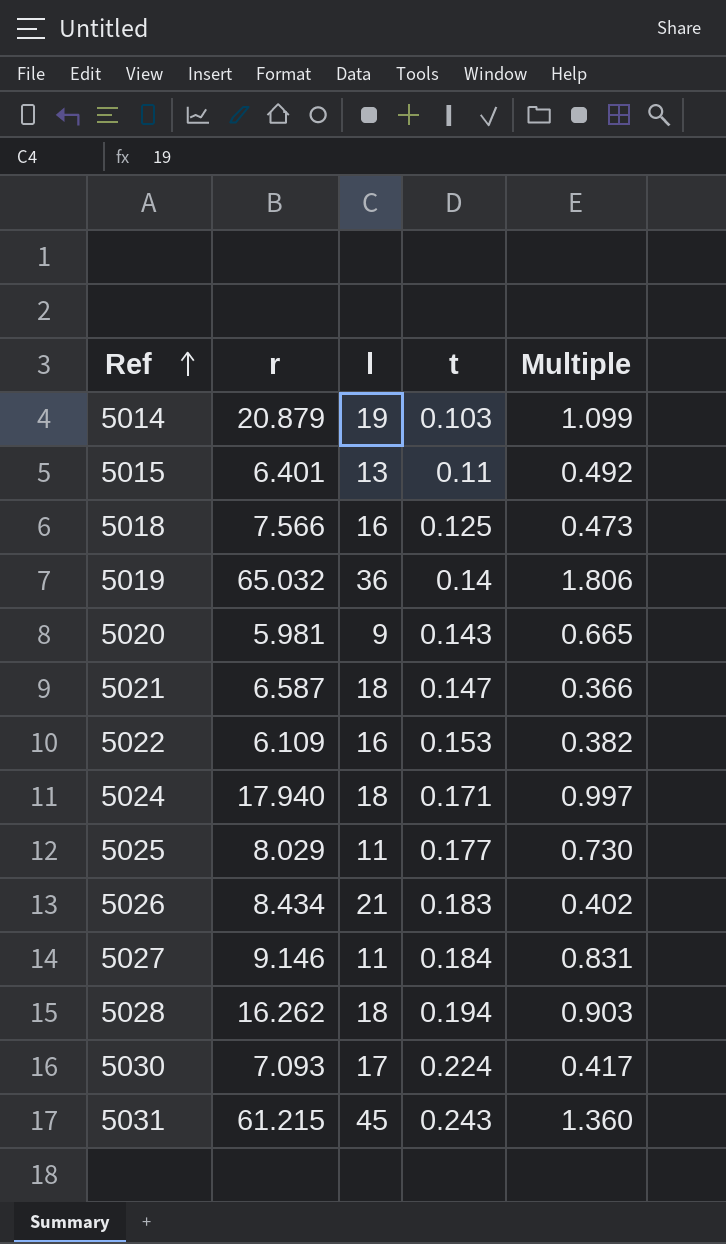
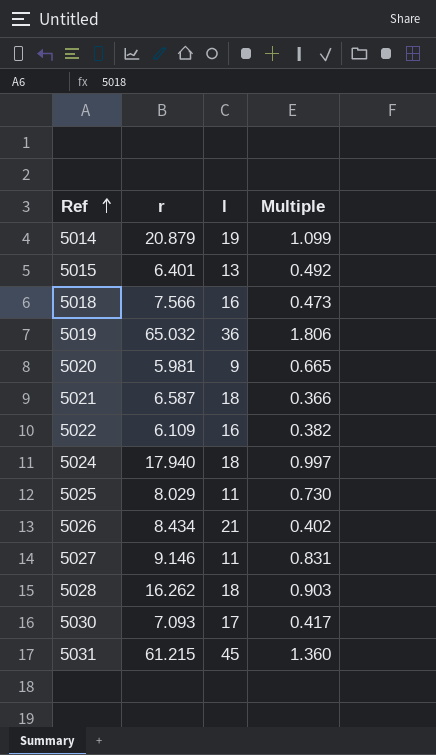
column t | position: 4 -> none

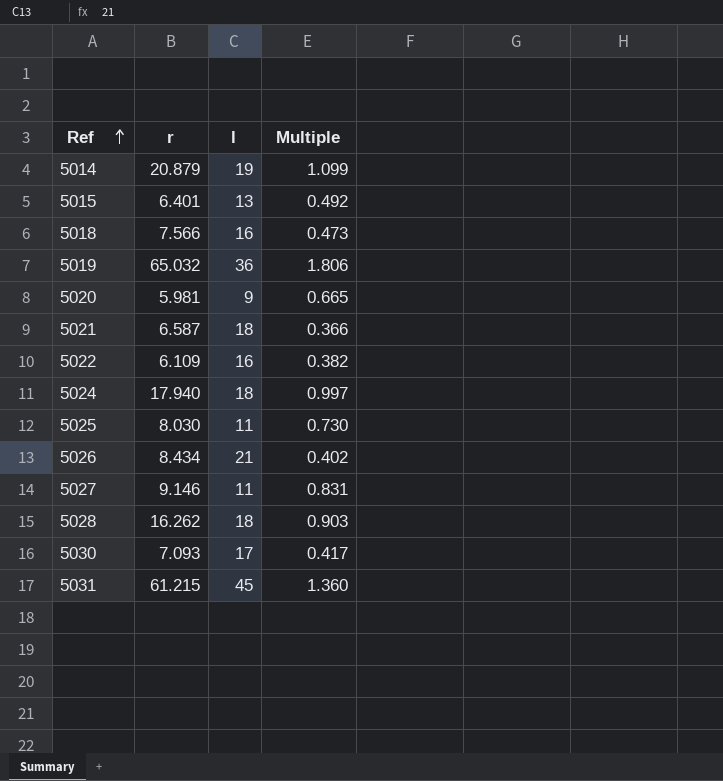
5025 | r: 8.029 -> 8.030

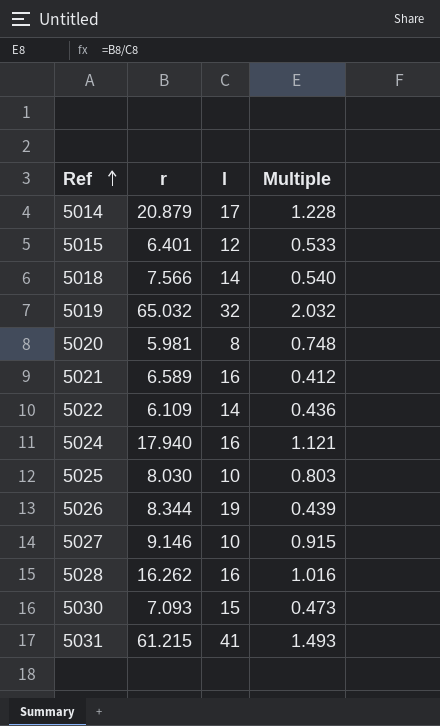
5014 | l: 19 -> 17
5014 | Multiple: 1.099 -> 1.228
5015 | l: 13 -> 12
5015 | Multiple: 0.492 -> 0.533
5018 | l: 16 -> 14
5018 | Multiple: 0.473 -> 0.540
5019 | l: 36 -> 32
5019 | Multiple: 1.806 -> 2.032
5020 | l: 9 -> 8
5020 | Multiple: 0.665 -> 0.748
5021 | r: 6.587 -> 6.589
5021 | l: 18 -> 16
5021 | Multiple: 0.366 -> 0.412
5022 | l: 16 -> 14
5022 | Multiple: 0.382 -> 0.436
5024 | l: 18 -> 16
5024 | Multiple: 0.997 -> 1.121
5025 | l: 11 -> 10
5025 | Multiple: 0.730 -> 0.803
5026 | r: 8.434 -> 8.344
5026 | l: 21 -> 19
5026 | Multiple: 0.402 -> 0.439
5027 | l: 11 -> 10
5027 | Multiple: 0.831 -> 0.915
5028 | l: 18 -> 16
5028 | Multiple: 0.903 -> 1.016
5030 | l: 17 -> 15
5030 | Multiple: 0.417 -> 0.473
5031 | l: 45 -> 41
5031 | Multiple: 1.360 -> 1.493

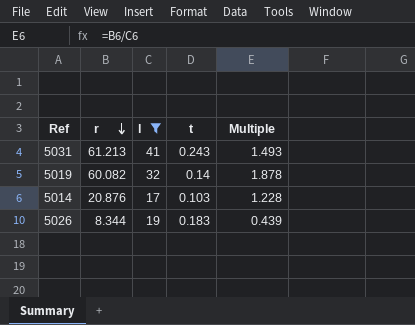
filter: none -> l >= 17
row order: Ref ascending -> r descending
column t | position: none -> 4
5031 | r: 61.215 -> 61.213
5019 | r: 65.032 -> 60.082
5019 | Multiple: 2.032 -> 1.878
5014 | r: 20.879 -> 20.876

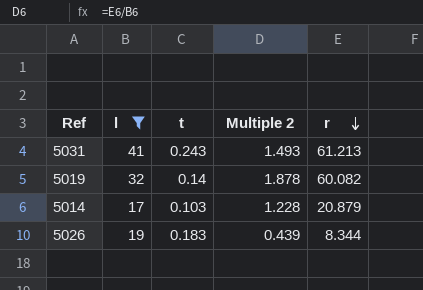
column name: Multiple -> Multiple 2
column r | position: 2 -> 5
5014 | r: 20.876 -> 20.879

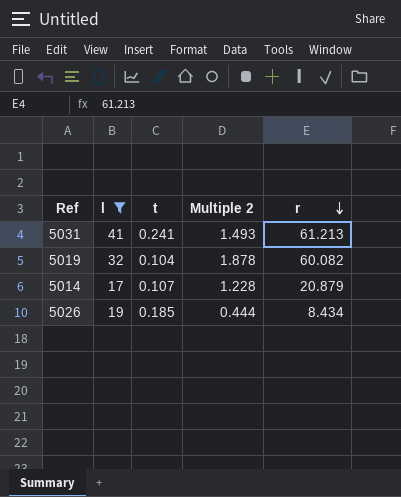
5031 | t: 0.243 -> 0.241
5019 | t: 0.14 -> 0.104
5014 | t: 0.103 -> 0.107
5026 | t: 0.183 -> 0.185
5026 | Multiple 2: 0.439 -> 0.444
5026 | r: 8.344 -> 8.434

